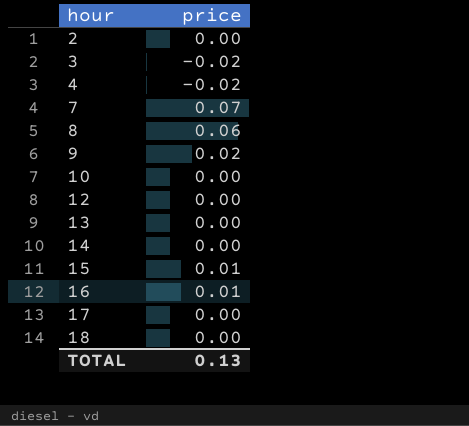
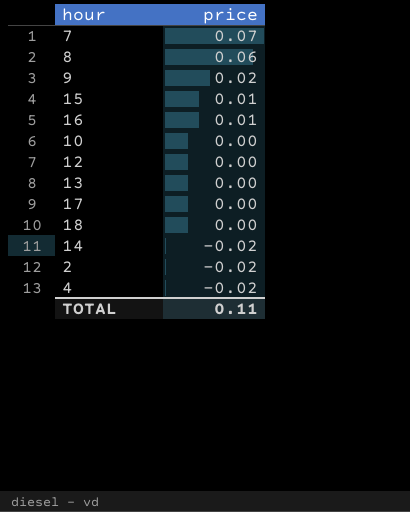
row order: hour ascending -> price descending
row 3: -0.02 -> none
14 | price: 0.00 -> -0.02
2 | price: 0.00 -> -0.02
TOTAL | price: 0.13 -> 0.11

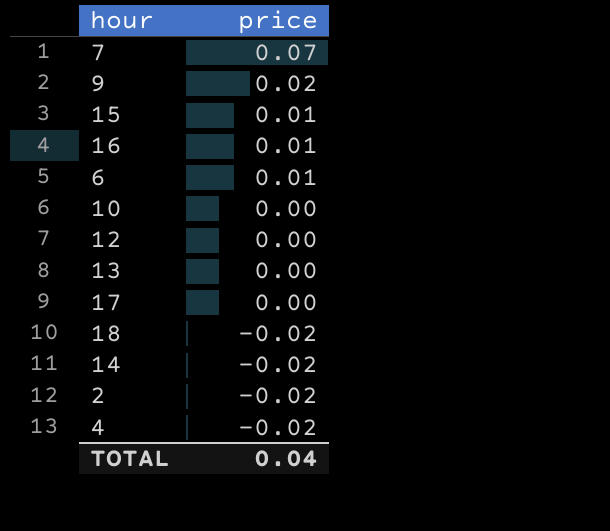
row 8: 0.06 -> none
row 6: none -> 0.01
18 | price: 0.00 -> -0.02
TOTAL | price: 0.11 -> 0.04

